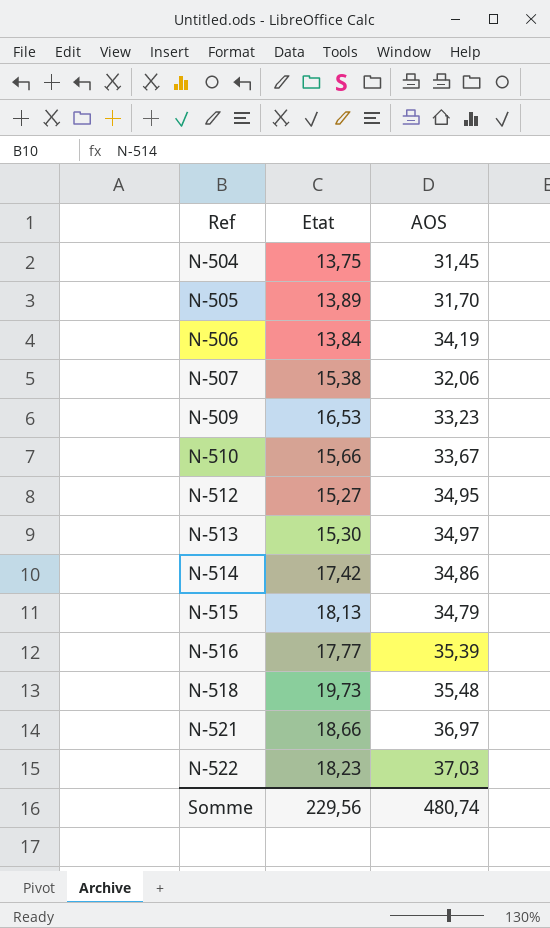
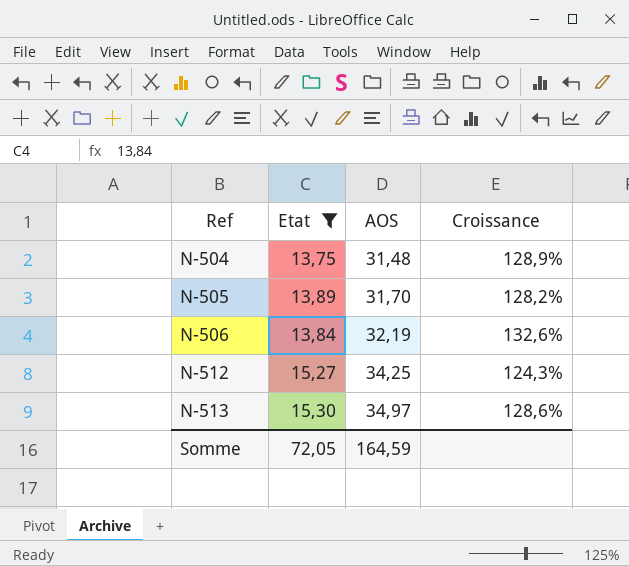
filter: none -> Etat <= 15,30
column Croissance | formula: none -> ([AOS] - [Etat]) / [Etat]
N-504 | AOS: 31,45 -> 31,48
N-506 | AOS: 34,19 -> 32,19
N-512 | AOS: 34,95 -> 34,25
Somme | Etat: 229,56 -> 72,05
Somme | AOS: 480,74 -> 164,59

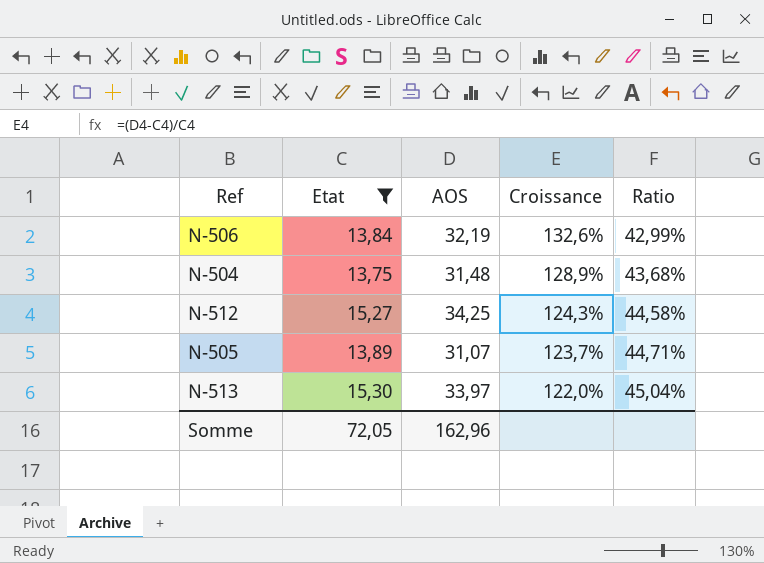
row order: Ref ascending -> Croissance descending
column Ratio | formula: none -> [Etat] / [AOS]
N-505 | AOS: 31,70 -> 31,07
N-505 | Croissance: 128,2% -> 123,7%
N-513 | AOS: 34,97 -> 33,97
N-513 | Croissance: 128,6% -> 122,0%
Somme | AOS: 164,59 -> 162,96

